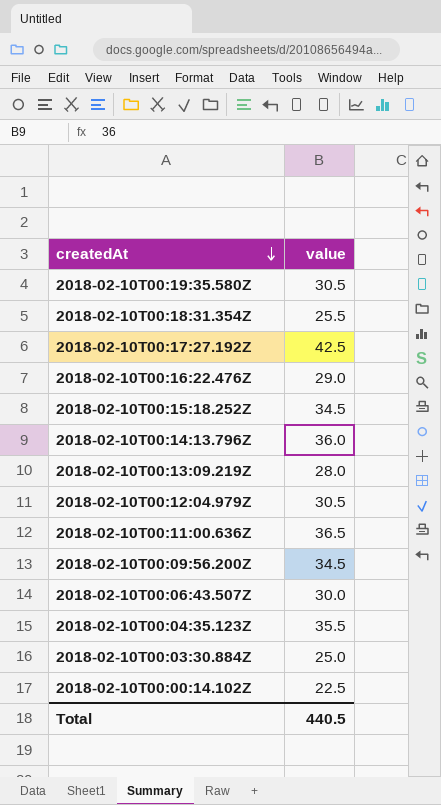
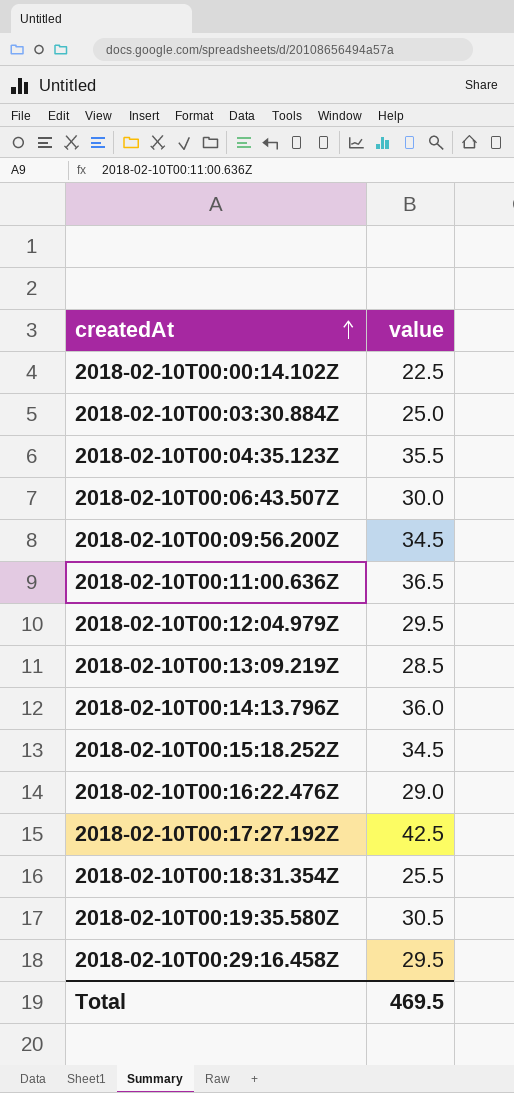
row order: createdAt descending -> createdAt ascending
2018-02-10T00:12:04.979Z | value: 30.5 -> 29.5
2018-02-10T00:13:09.219Z | value: 28.0 -> 28.5
row 2018-02-10T00:29:16.458Z: none -> 29.5
Total | value: 440.5 -> 469.5

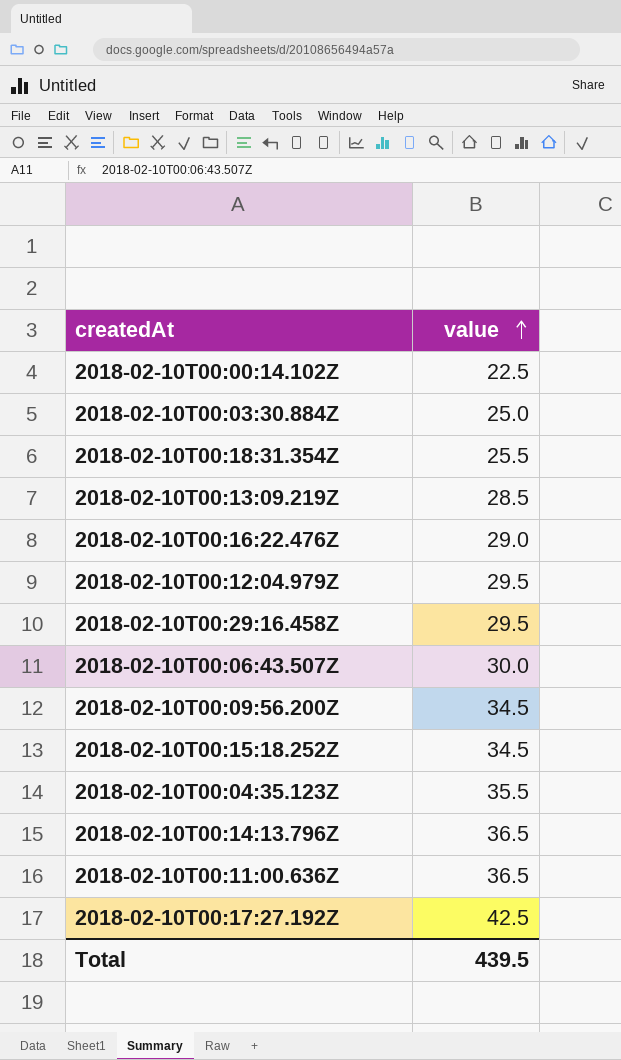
row order: createdAt ascending -> value ascending
row 2018-02-10T00:19:35.580Z: 30.5 -> none
2018-02-10T00:14:13.796Z | value: 36.0 -> 36.5
Total | value: 469.5 -> 439.5

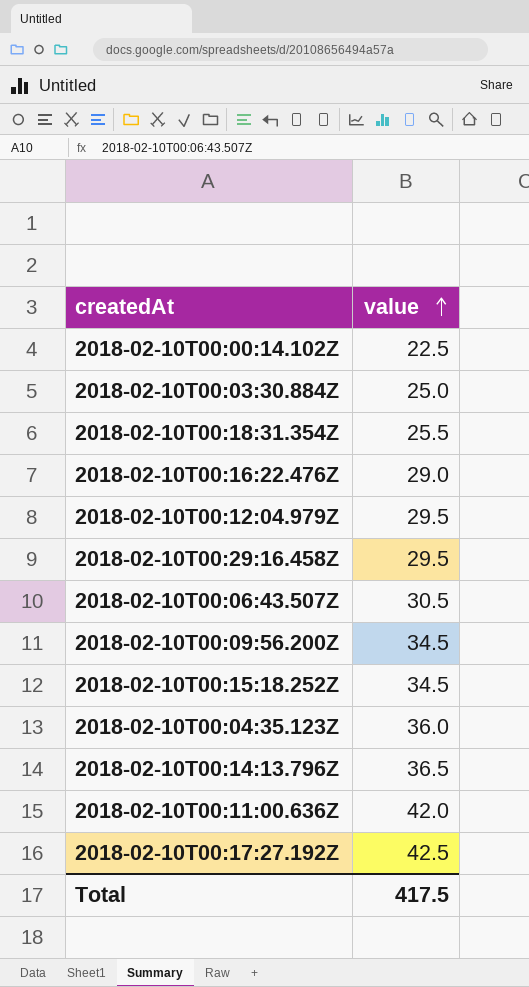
row 2018-02-10T00:13:09.219Z: 28.5 -> none
2018-02-10T00:06:43.507Z | value: 30.0 -> 30.5
2018-02-10T00:04:35.123Z | value: 35.5 -> 36.0
2018-02-10T00:11:00.636Z | value: 36.5 -> 42.0
Total | value: 439.5 -> 417.5

